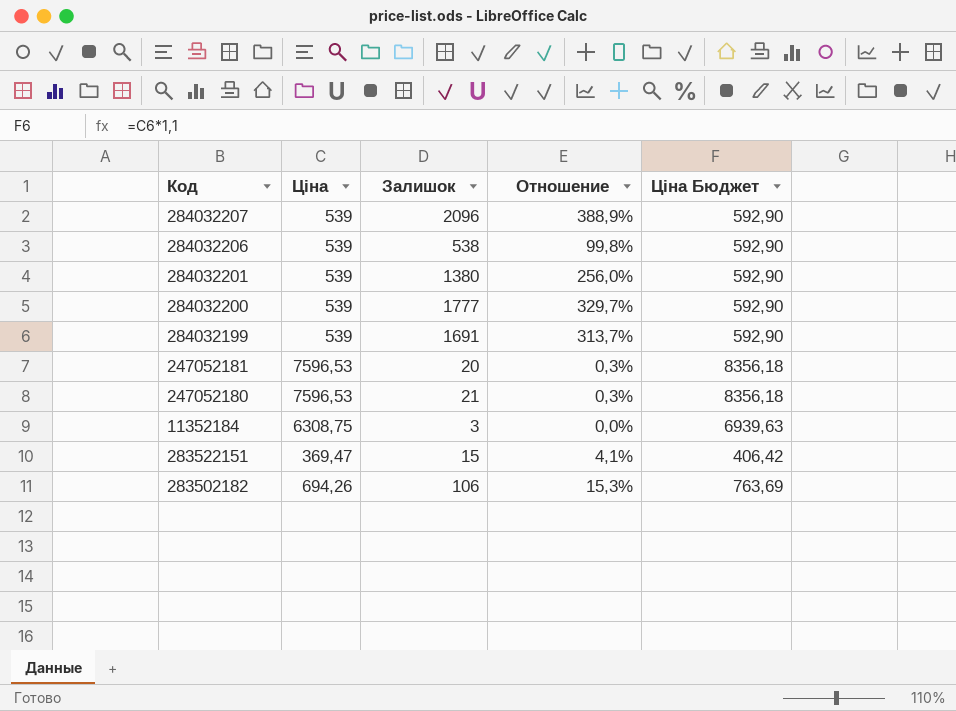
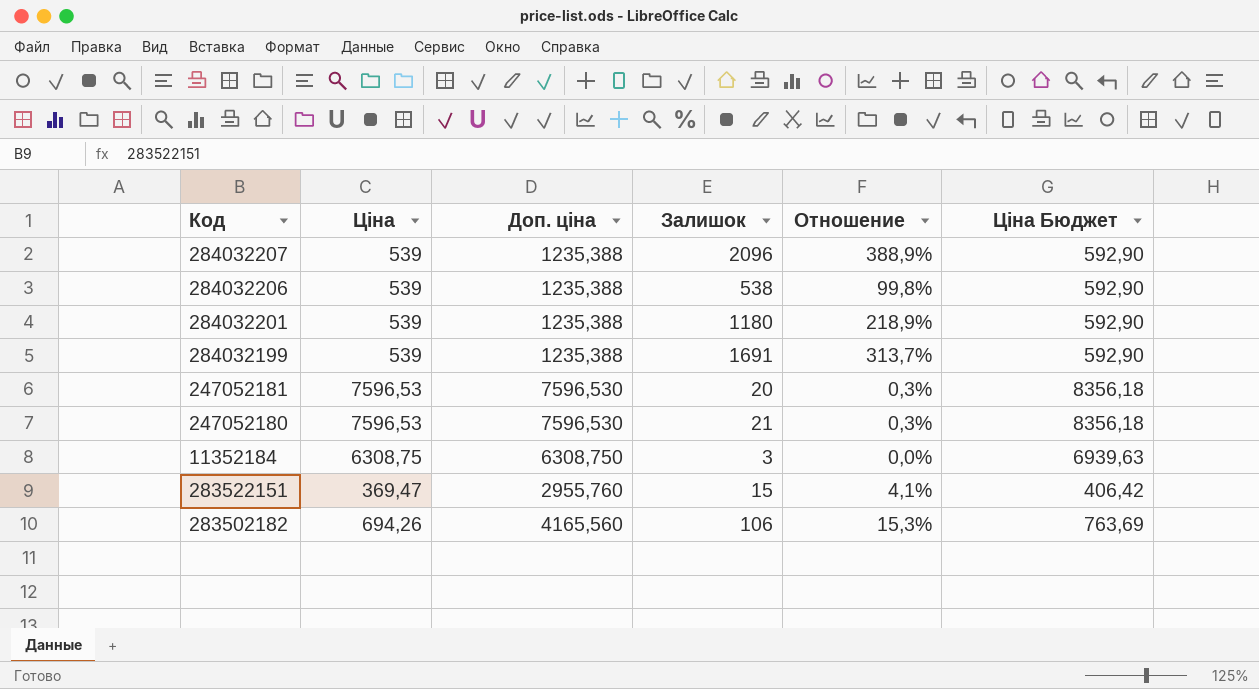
column Доп. ціна | position: none -> 3
row 284032200: 539 | 1777 | 329,7% | 592,90 -> none
284032201 | Залишок: 1380 -> 1180
284032201 | Отношение: 256,0% -> 218,9%

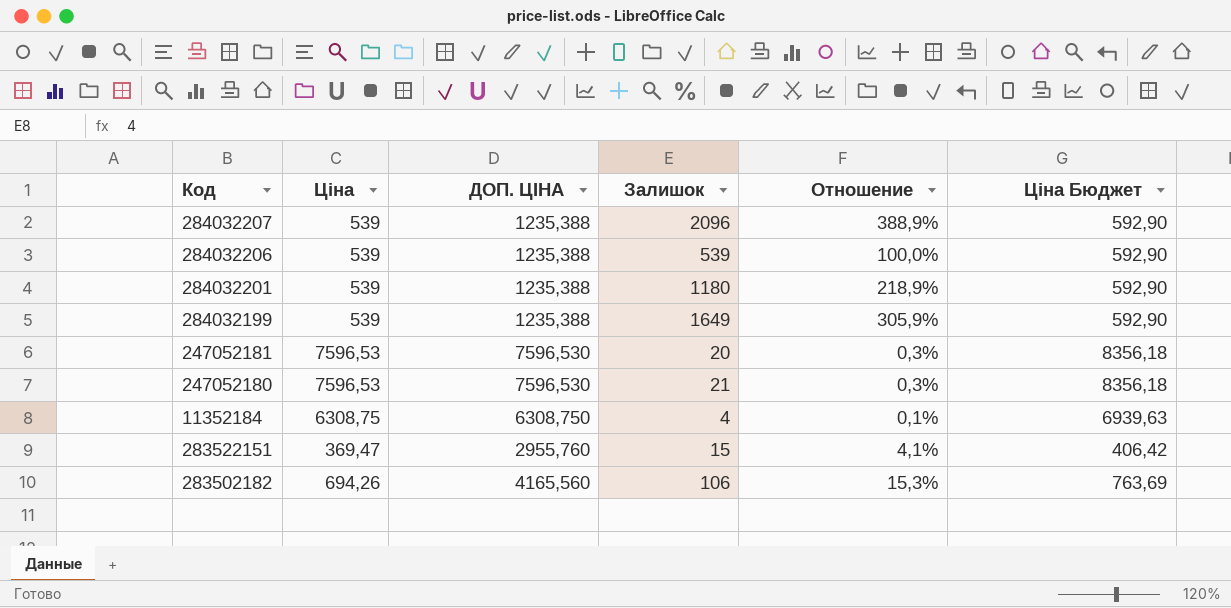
column name: Доп. ціна -> ДОП. ЦІНА
284032206 | Залишок: 538 -> 539
284032206 | Отношение: 99,8% -> 100,0%
284032199 | Залишок: 1691 -> 1649
284032199 | Отношение: 313,7% -> 305,9%
11352184 | Залишок: 3 -> 4
11352184 | Отношение: 0,0% -> 0,1%

